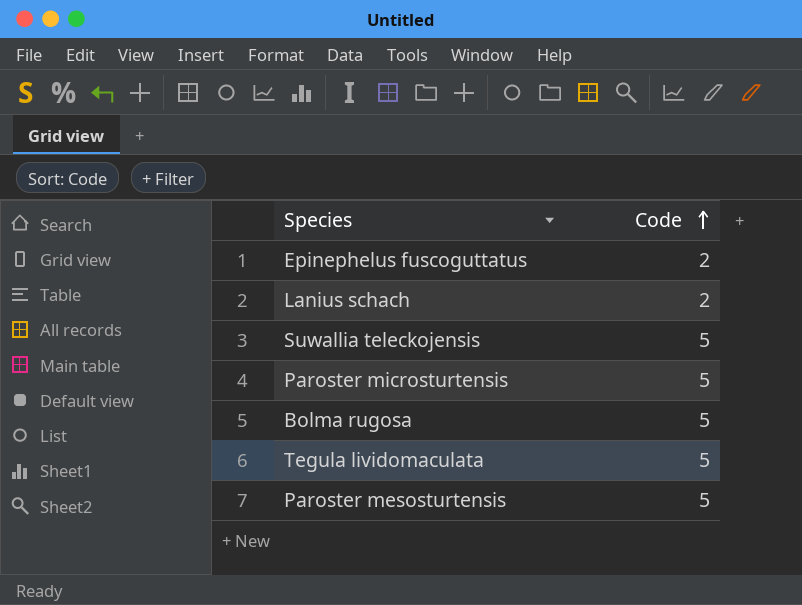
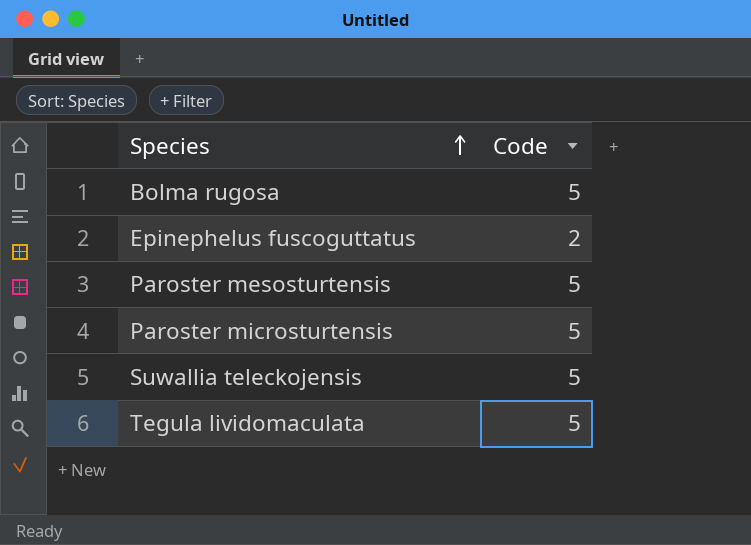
row order: Code ascending -> Species ascending
row Lanius schach: 2 -> none

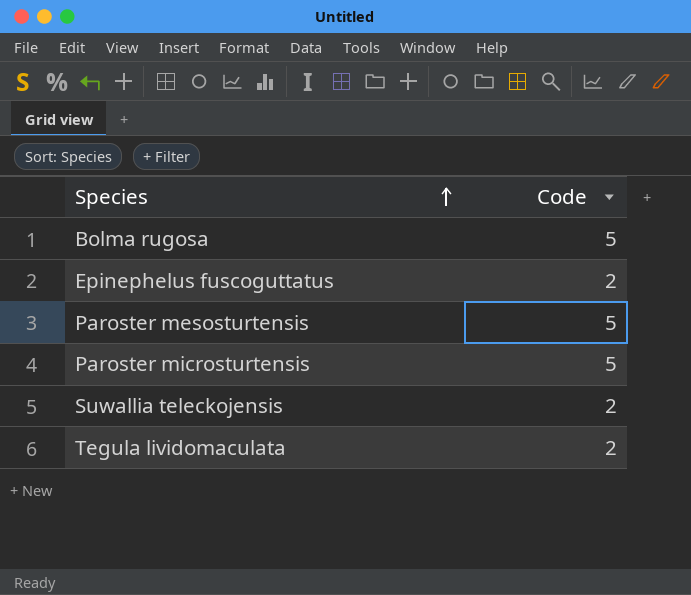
Suwallia teleckojensis | Code: 5 -> 2
Tegula lividomaculata | Code: 5 -> 2

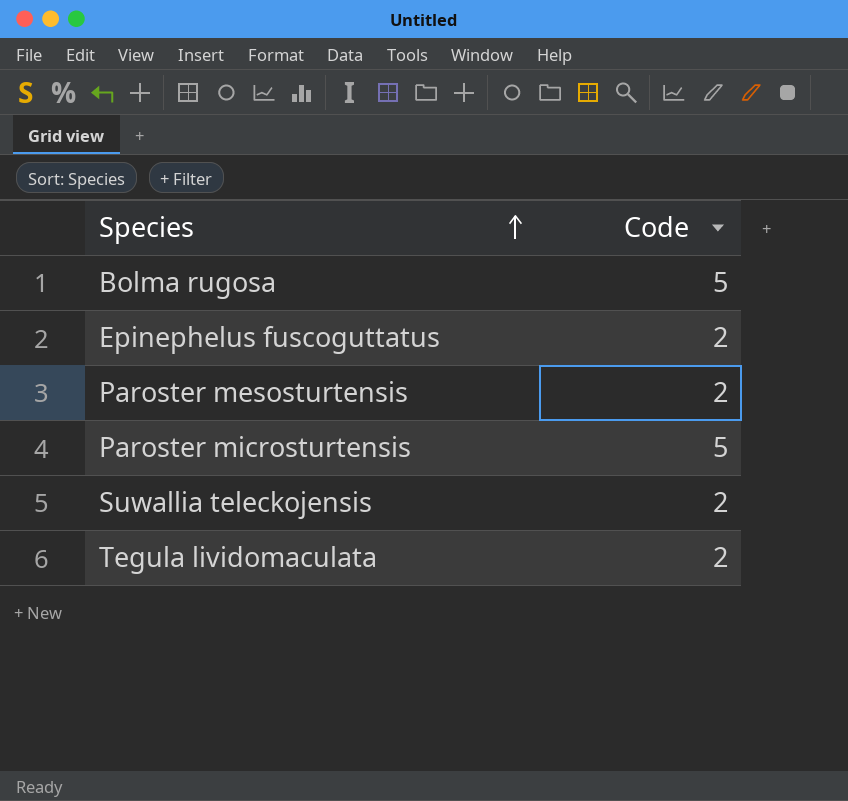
Paroster mesosturtensis | Code: 5 -> 2

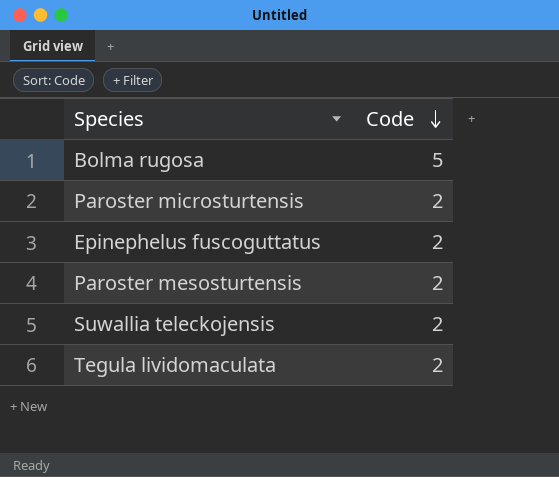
row order: Species ascending -> Code descending
Paroster microsturtensis | Code: 5 -> 2

